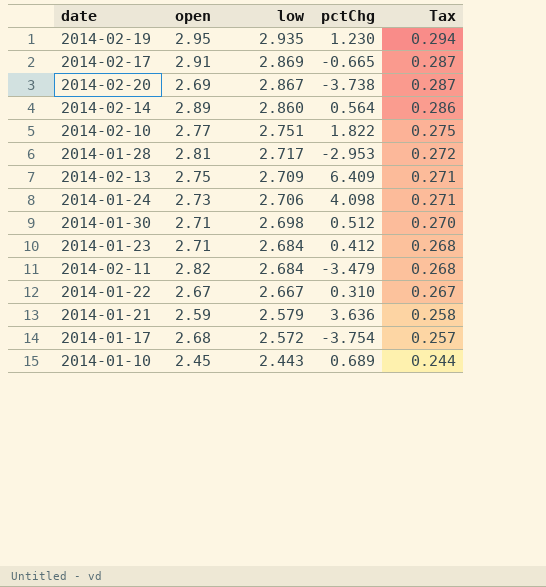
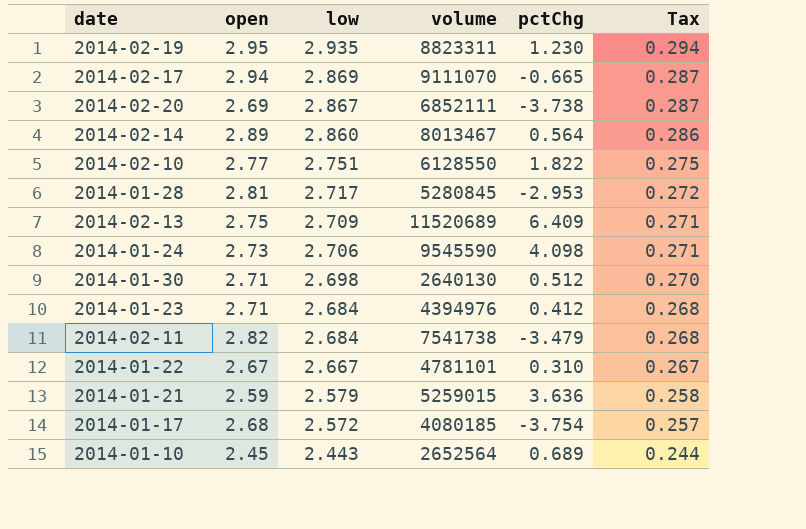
column volume | position: none -> 4
2014-02-17 | open: 2.91 -> 2.94

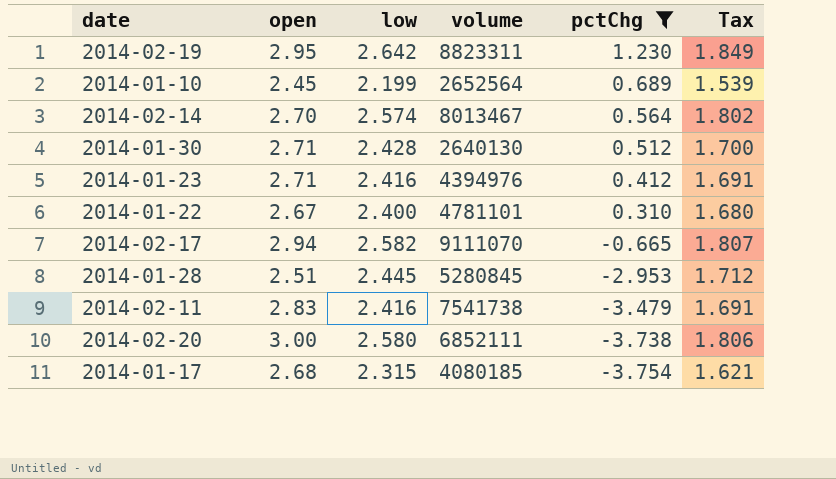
filter: none -> pctChg <= 1.230
row order: low descending -> pctChg descending
column Tax | formula: [low] * 0.1 -> [low] * 0.7
2014-02-19 | low: 2.935 -> 2.642
2014-01-10 | low: 2.443 -> 2.199
2014-02-14 | open: 2.89 -> 2.70
2014-02-14 | low: 2.860 -> 2.574
2014-01-30 | low: 2.698 -> 2.428
2014-01-23 | low: 2.684 -> 2.416
2014-01-22 | low: 2.667 -> 2.400
2014-02-17 | low: 2.869 -> 2.582
2014-01-28 | open: 2.81 -> 2.51
2014-01-28 | low: 2.717 -> 2.445
2014-02-11 | open: 2.82 -> 2.83
2014-02-11 | low: 2.684 -> 2.416
2014-02-20 | open: 2.69 -> 3.00
2014-02-20 | low: 2.867 -> 2.580
2014-01-17 | low: 2.572 -> 2.315

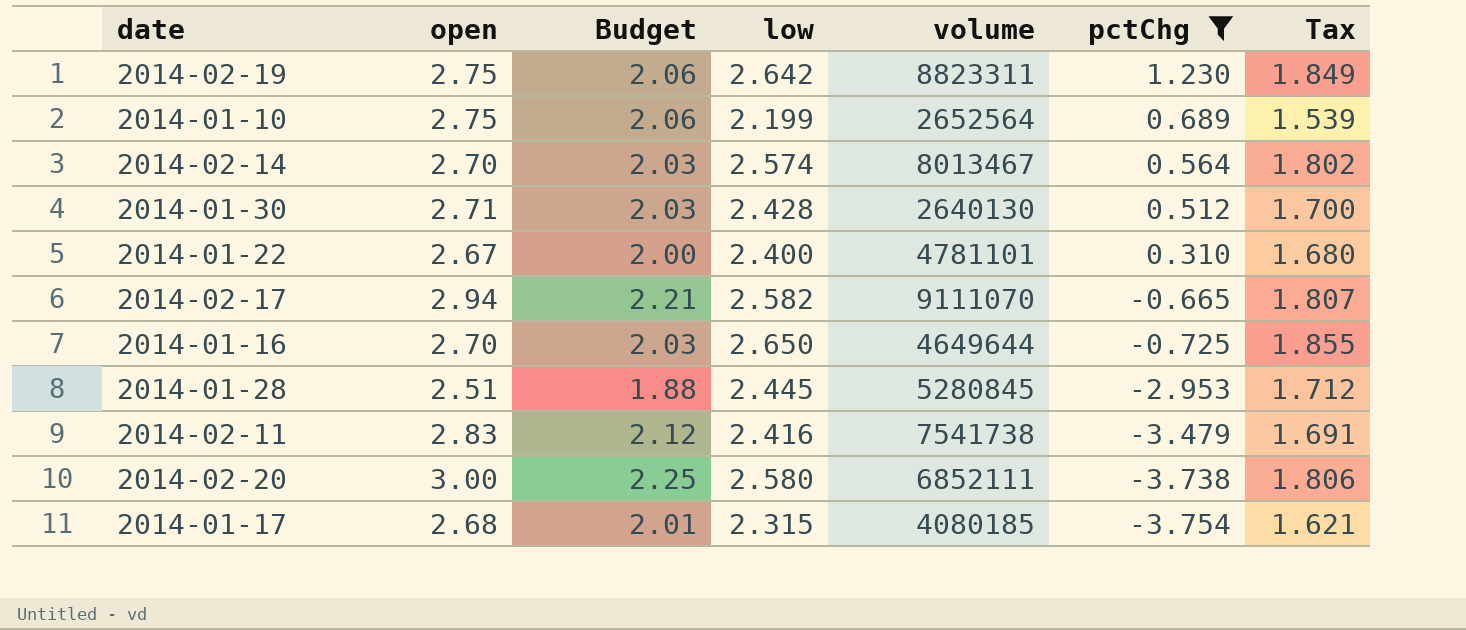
column Budget | formula: none -> [open] * 0.75
row 2014-01-23: 2.71 | 2.416 | 4394976 | 0.412 | 1.691 -> none
2014-02-19 | open: 2.95 -> 2.75
2014-01-10 | open: 2.45 -> 2.75
row 2014-01-16: none -> 2.70 | 2.03 | 2.650 | 4649644 | -0.725 | 1.855

